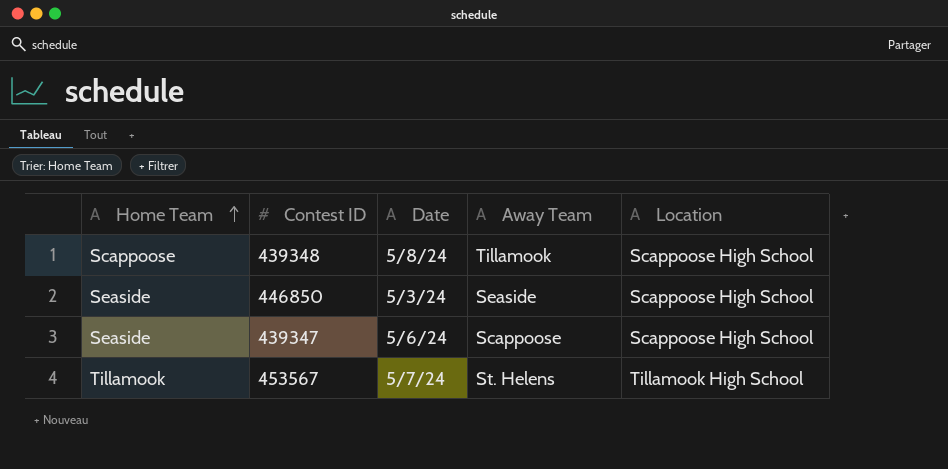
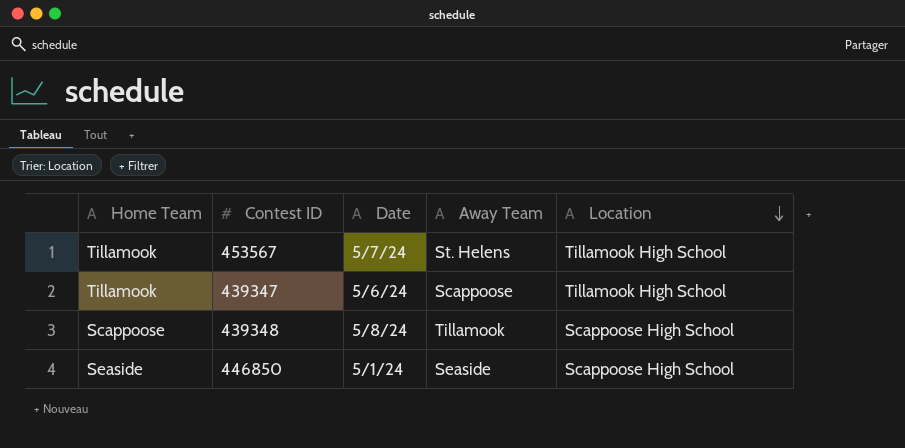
row order: Home Team ascending -> Location descending
439347 | Home Team: Seaside -> Tillamook
439347 | Location: Scappoose High School -> Tillamook High School
446850 | Date: 5/3/24 -> 5/1/24

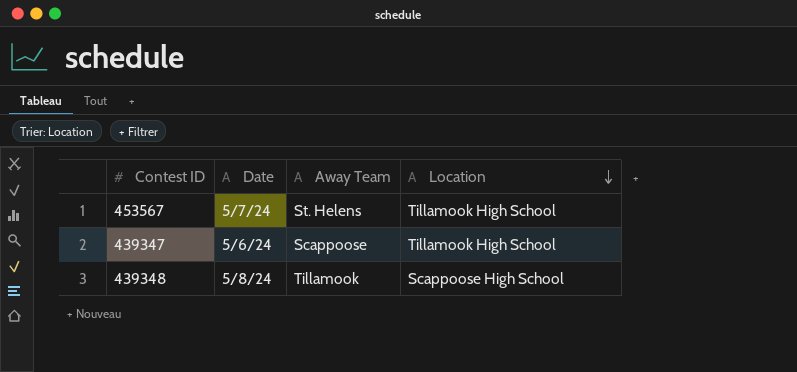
column Home Team | position: 1 -> none
row 446850: Seaside | 5/1/24 | Seaside | Scappoose High School -> none

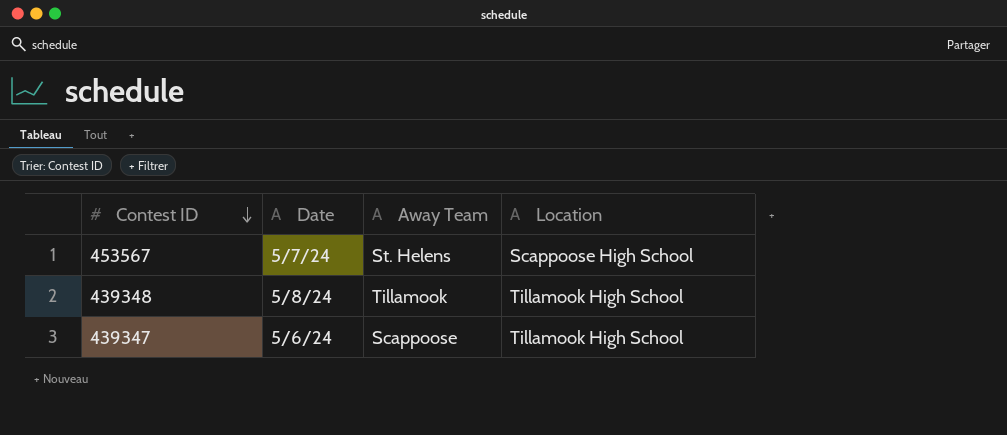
row order: Location descending -> Contest ID descending
453567 | Location: Tillamook High School -> Scappoose High School
439348 | Location: Scappoose High School -> Tillamook High School

